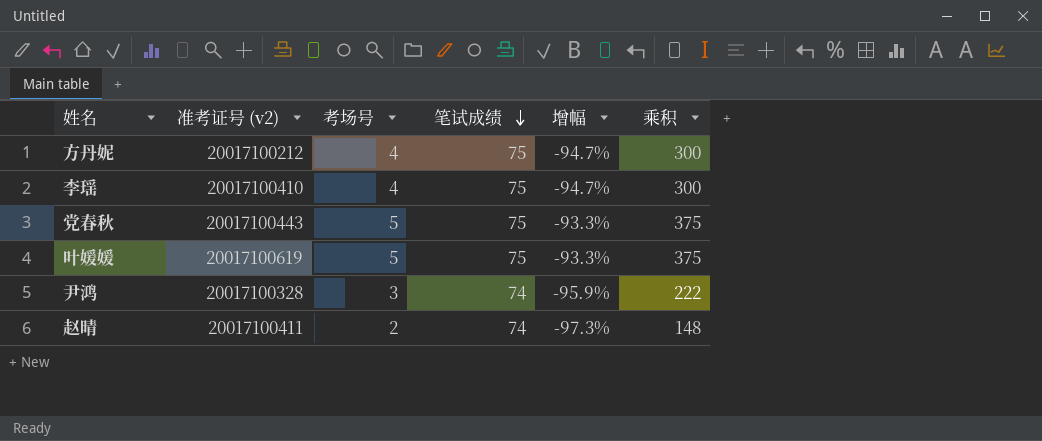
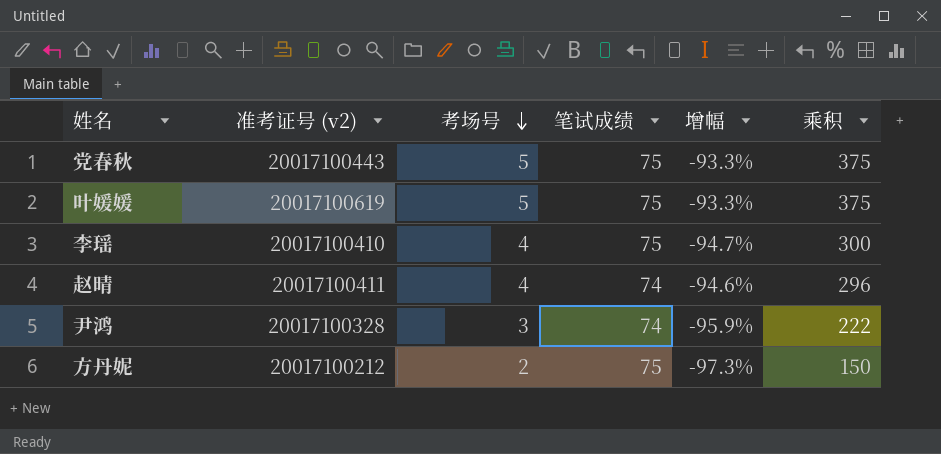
row order: 笔试成绩 descending -> 考场号 descending
赵晴 | 考场号: 2 -> 4
赵晴 | 增幅: -97.3% -> -94.6%
赵晴 | 乘积: 148 -> 296
方丹妮 | 考场号: 4 -> 2
方丹妮 | 增幅: -94.7% -> -97.3%
方丹妮 | 乘积: 300 -> 150

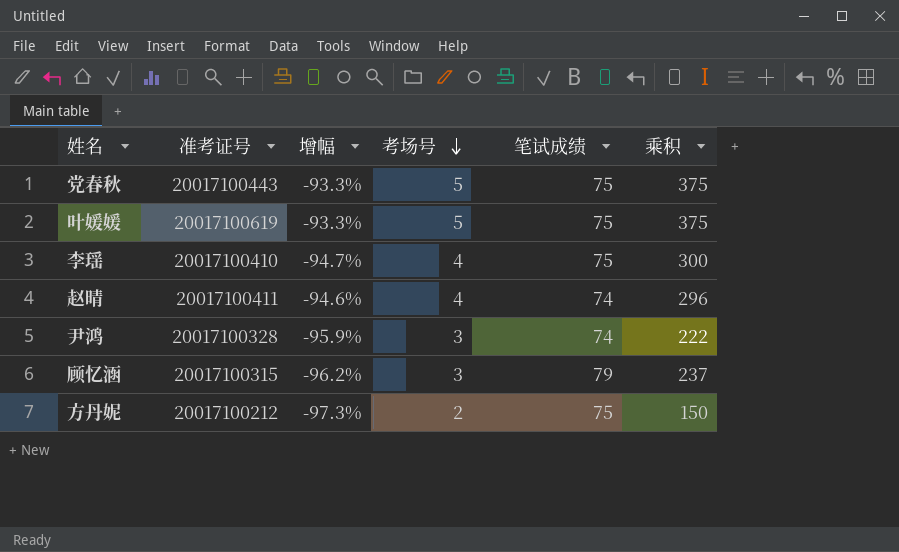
column name: 准考证号 (v2) -> 准考证号
column 增幅 | position: 5 -> 3
row 顾忆涵: none -> 20017100315 | -96.2% | 3 | 79 | 237

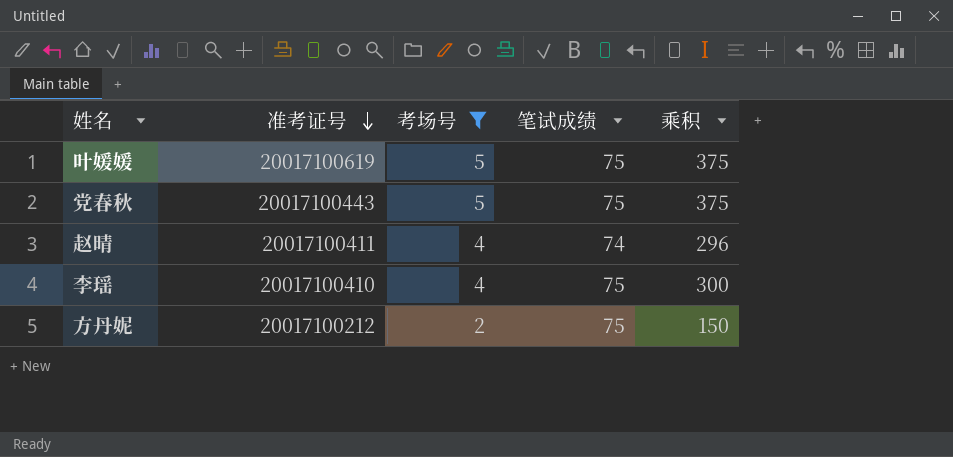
filter: none -> 考场号 != 3
row order: 考场号 descending -> 准考证号 descending
column 增幅 | formula: ([考场号] - [笔试成绩]) / [笔试成绩] -> none

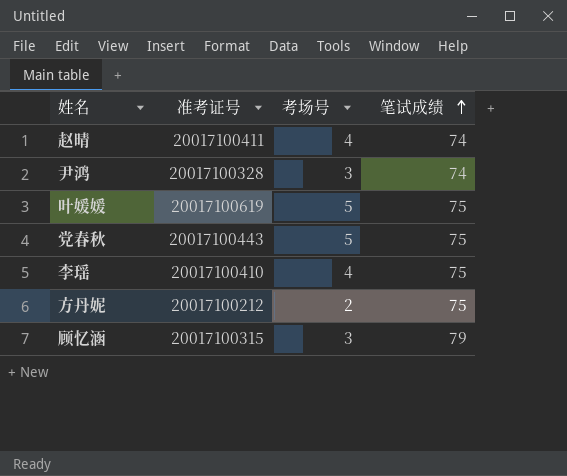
filter: 考场号 != 3 -> none
row order: 准考证号 descending -> 笔试成绩 ascending
column 乘积 | formula: [考场号] * [笔试成绩] -> none

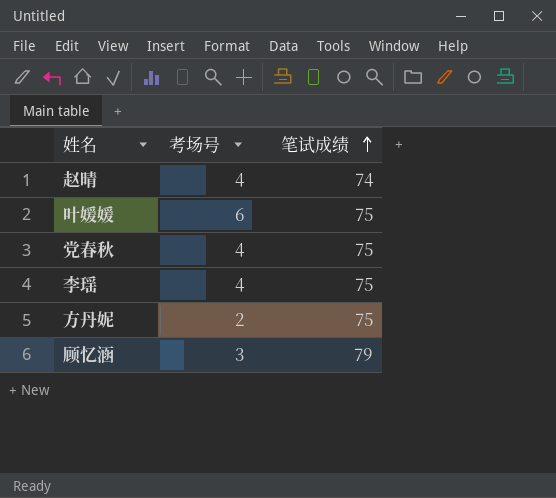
column 准考证号 | position: 2 -> none
row 尹鸿: 20017100328 | 3 | 74 -> none
叶媛媛 | 考场号: 5 -> 6
党春秋 | 考场号: 5 -> 4

